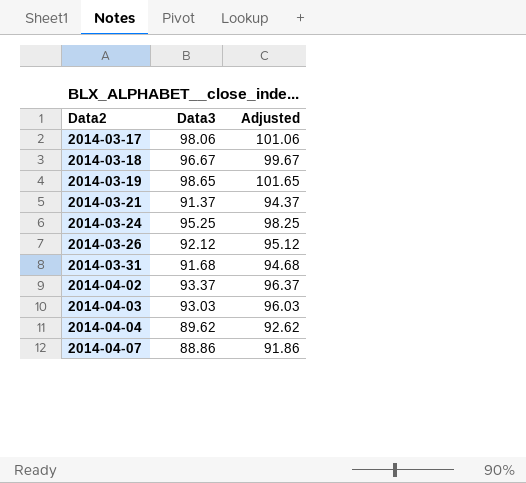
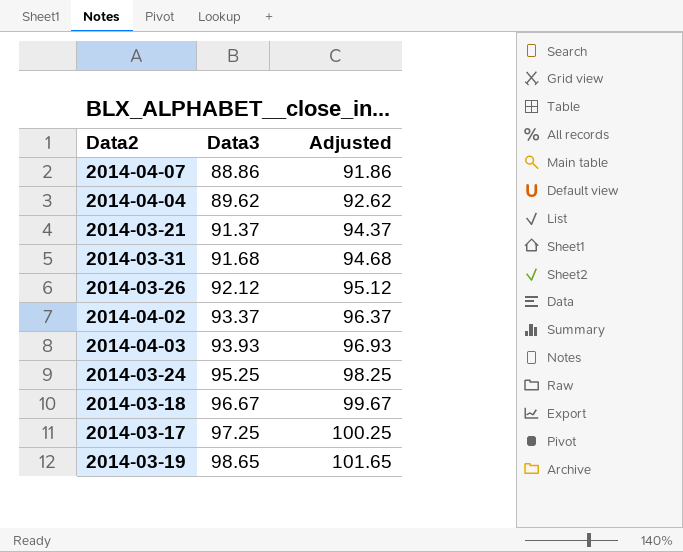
row order: Data2 ascending -> Data3 ascending
2014-04-03 | Data3: 93.03 -> 93.93
2014-04-03 | Adjusted: 96.03 -> 96.93
2014-03-17 | Data3: 98.06 -> 97.25
2014-03-17 | Adjusted: 101.06 -> 100.25

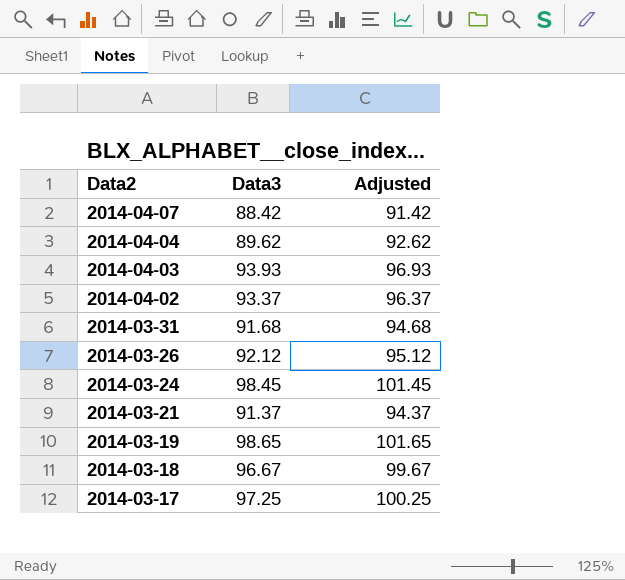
row order: Data3 ascending -> Data2 descending
2014-04-07 | Data3: 88.86 -> 88.42
2014-04-07 | Adjusted: 91.86 -> 91.42
2014-03-24 | Data3: 95.25 -> 98.45
2014-03-24 | Adjusted: 98.25 -> 101.45

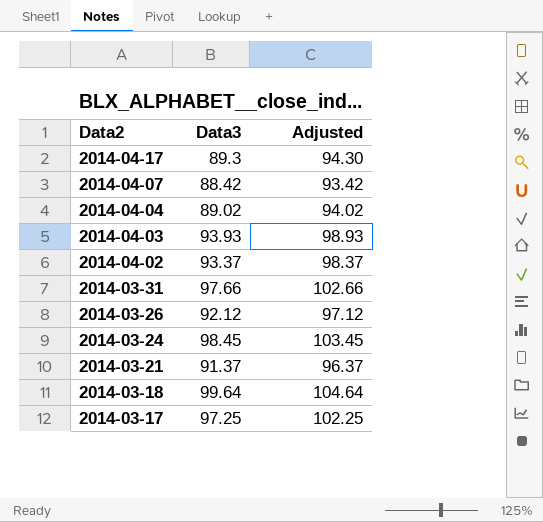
column Adjusted | formula: [Data3] + 3 -> [Data3] + 5
row 2014-03-19: 98.65 | 101.65 -> none
row 2014-04-17: none -> 89.3 | 94.30
2014-04-04 | Data3: 89.62 -> 89.02
2014-03-31 | Data3: 91.68 -> 97.66
2014-03-18 | Data3: 96.67 -> 99.64

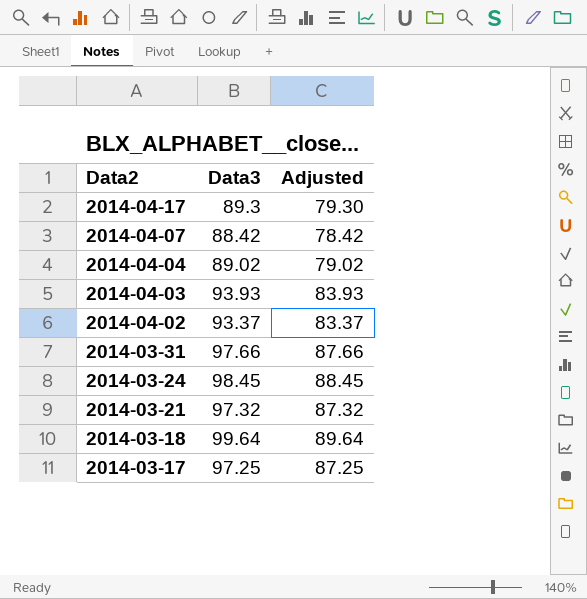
column Adjusted | formula: [Data3] + 5 -> [Data3] - 10
row 2014-03-26: 92.12 | 97.12 -> none
2014-03-21 | Data3: 91.37 -> 97.32

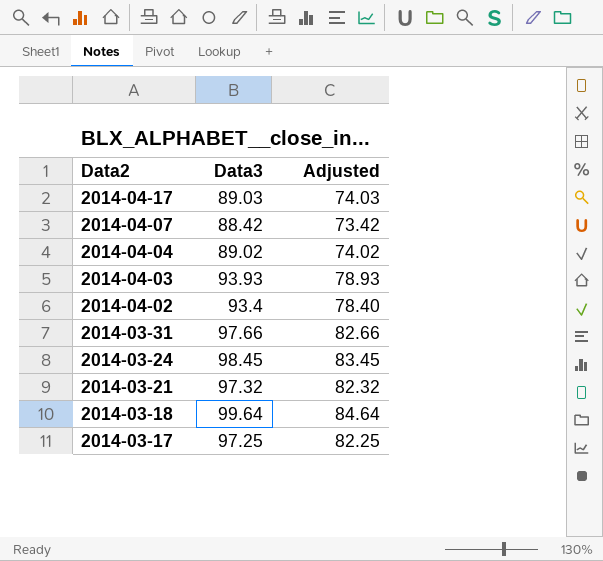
column Adjusted | formula: [Data3] - 10 -> [Data3] - 15
2014-04-17 | Data3: 89.3 -> 89.03
2014-04-02 | Data3: 93.37 -> 93.4

